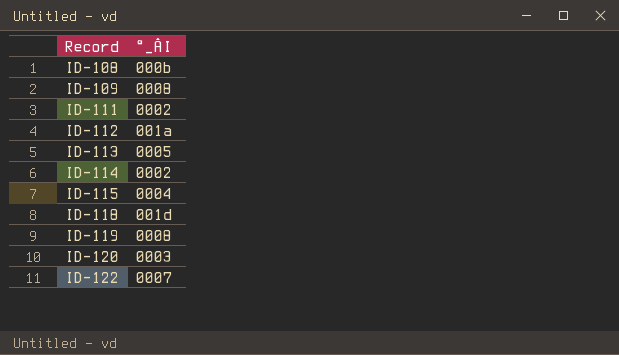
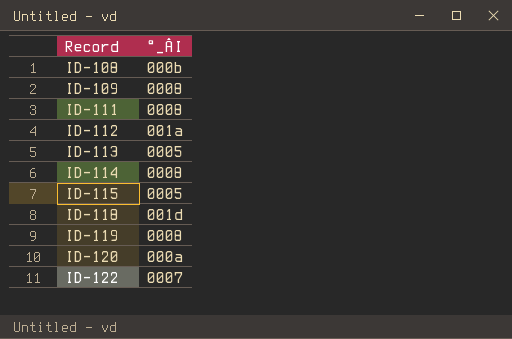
ID-111 | °_ÂI: 0002 -> 0008
ID-114 | °_ÂI: 0002 -> 0008
ID-115 | °_ÂI: 0004 -> 0005
ID-120 | °_ÂI: 0003 -> 000a

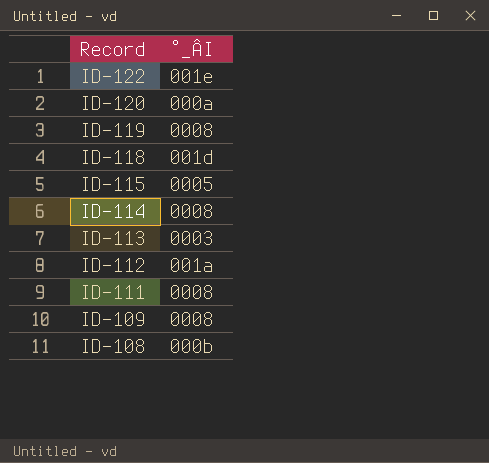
row order: Record ascending -> Record descending
ID-122 | °_ÂI: 0007 -> 001e
ID-113 | °_ÂI: 0005 -> 0003

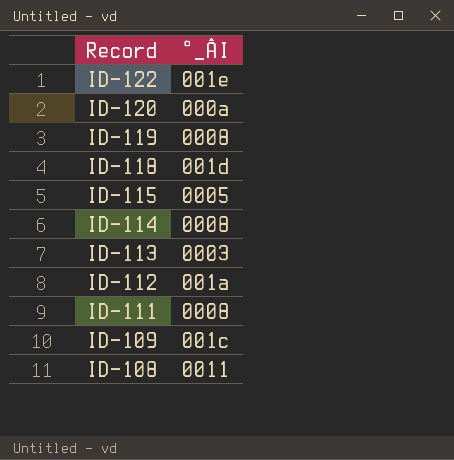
ID-109 | °_ÂI: 0008 -> 001c
ID-108 | °_ÂI: 000b -> 0011

